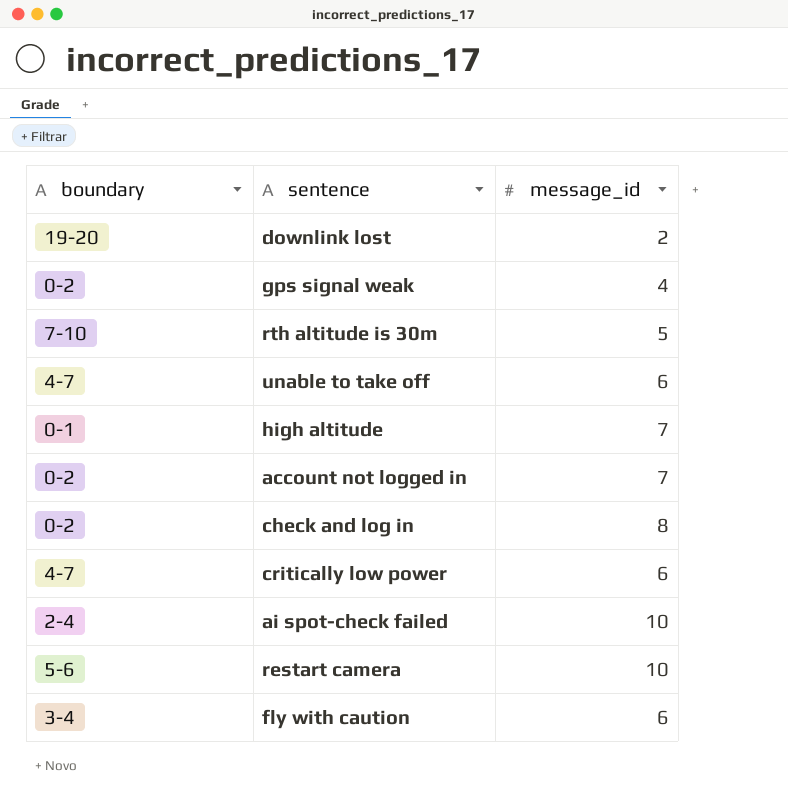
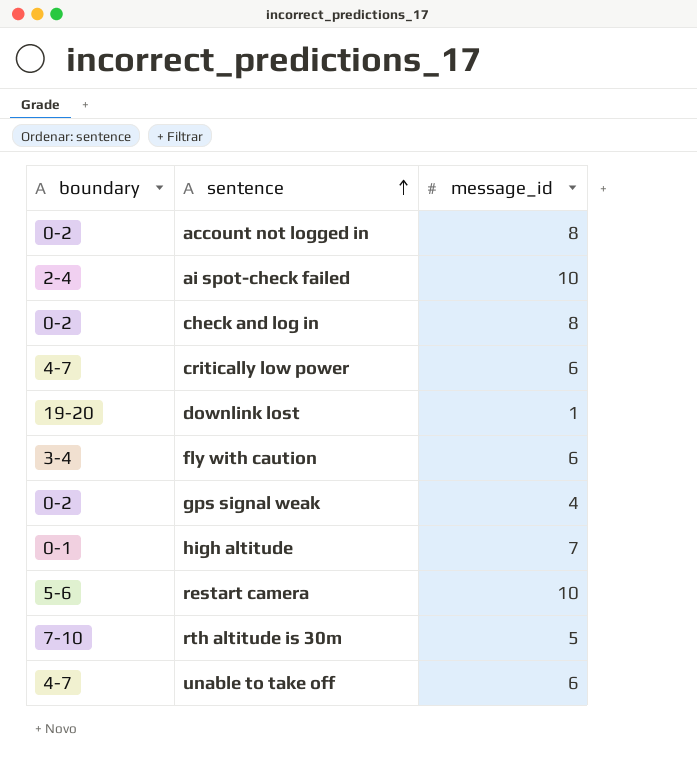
row order: none -> sentence ascending
account not logged in | message_id: 7 -> 8
downlink lost | message_id: 2 -> 1

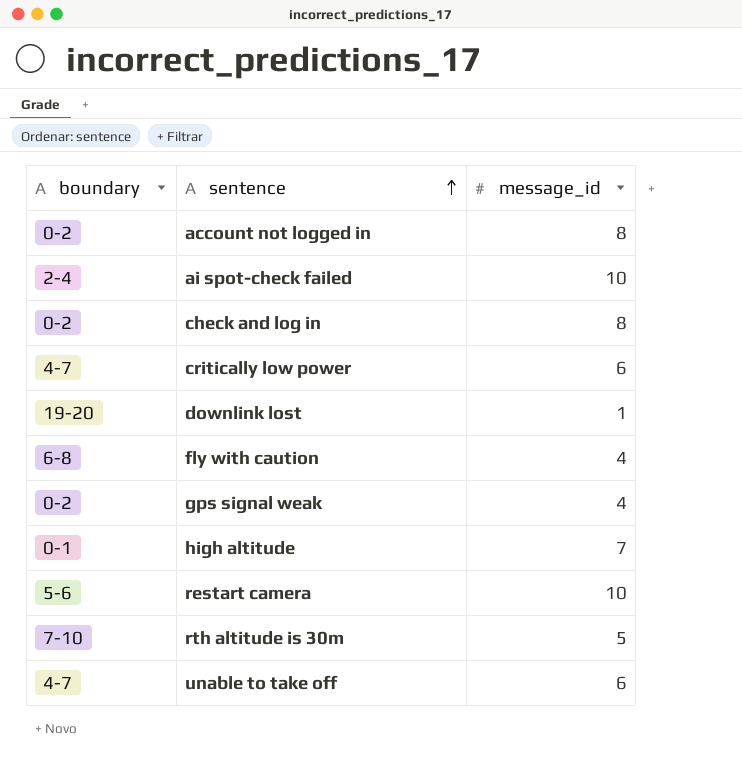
fly with caution | boundary: 3-4 -> 6-8
fly with caution | message_id: 6 -> 4

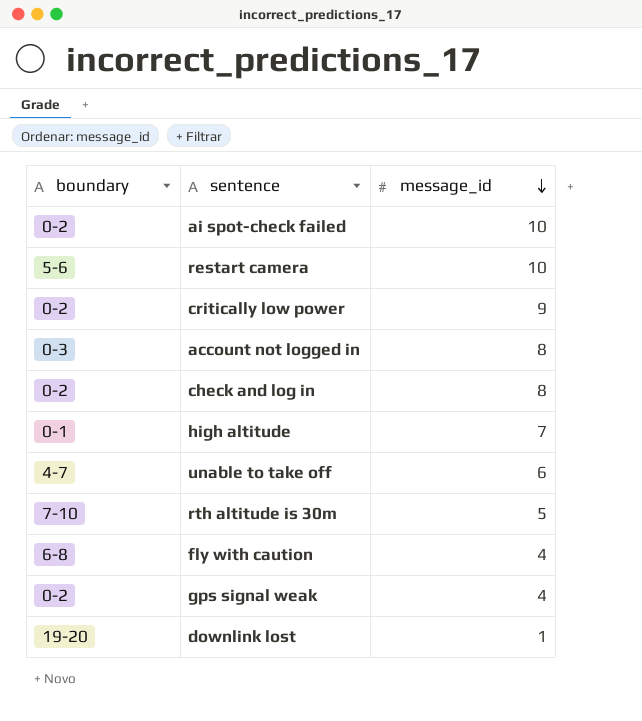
row order: sentence ascending -> message_id descending
ai spot-check failed | boundary: 2-4 -> 0-2
critically low power | boundary: 4-7 -> 0-2
critically low power | message_id: 6 -> 9
account not logged in | boundary: 0-2 -> 0-3

